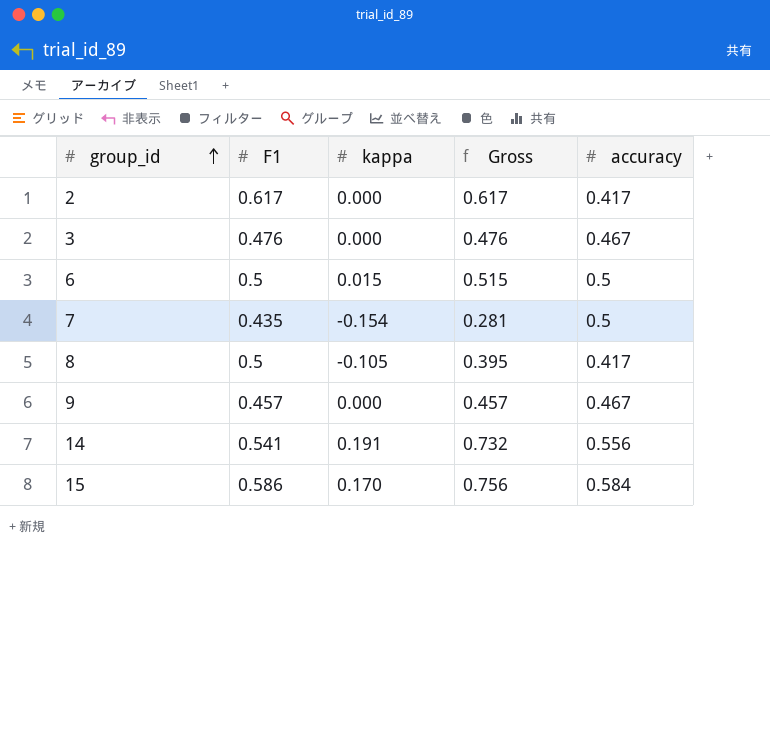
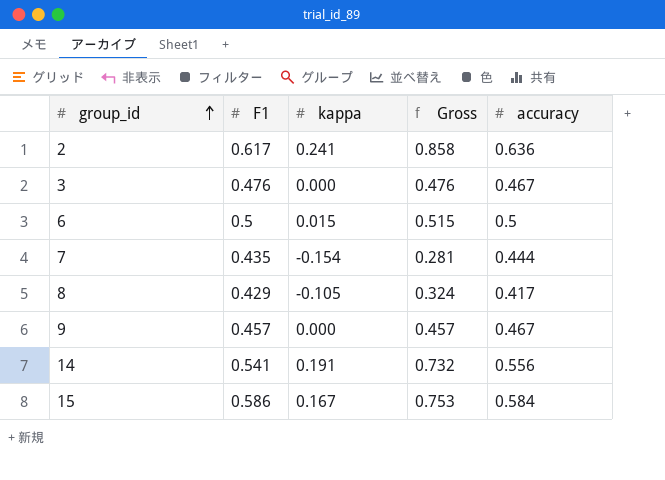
2 | kappa: 0.000 -> 0.241
2 | Gross: 0.617 -> 0.858
2 | accuracy: 0.417 -> 0.636
7 | accuracy: 0.5 -> 0.444
8 | F1: 0.5 -> 0.429
8 | Gross: 0.395 -> 0.324
15 | kappa: 0.170 -> 0.167
15 | Gross: 0.756 -> 0.753

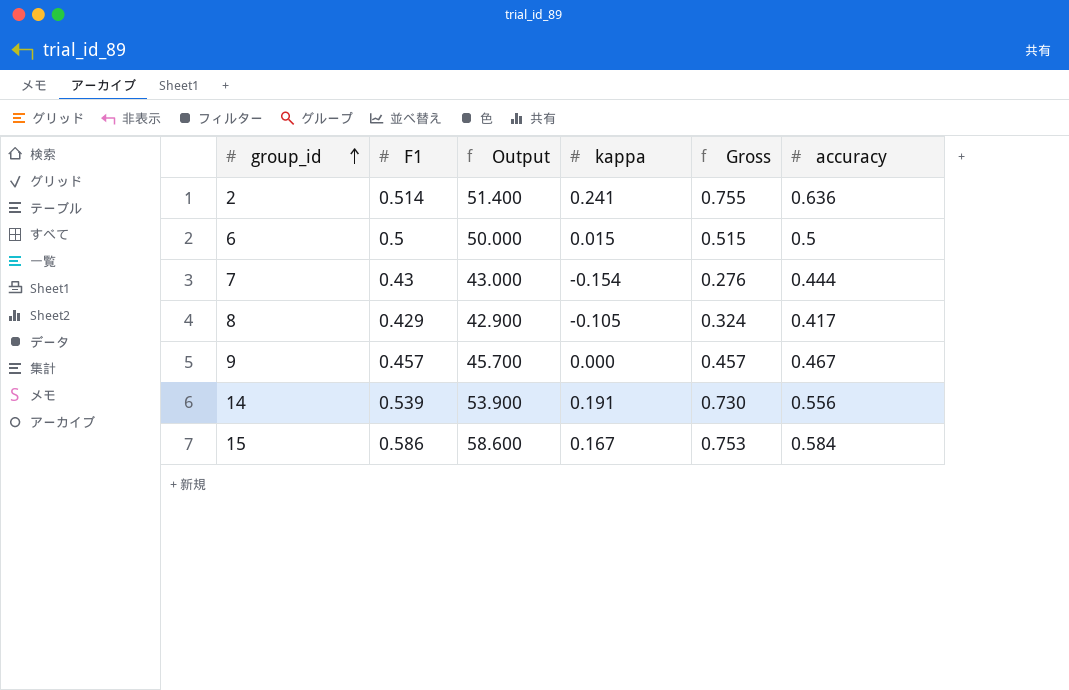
column Output | formula: none -> [F1] * 100
row 3: 0.476 | 0.000 | 0.476 | 0.467 -> none
2 | F1: 0.617 -> 0.514
2 | Gross: 0.858 -> 0.755
7 | F1: 0.435 -> 0.43
7 | Gross: 0.281 -> 0.276
14 | F1: 0.541 -> 0.539
14 | Gross: 0.732 -> 0.730

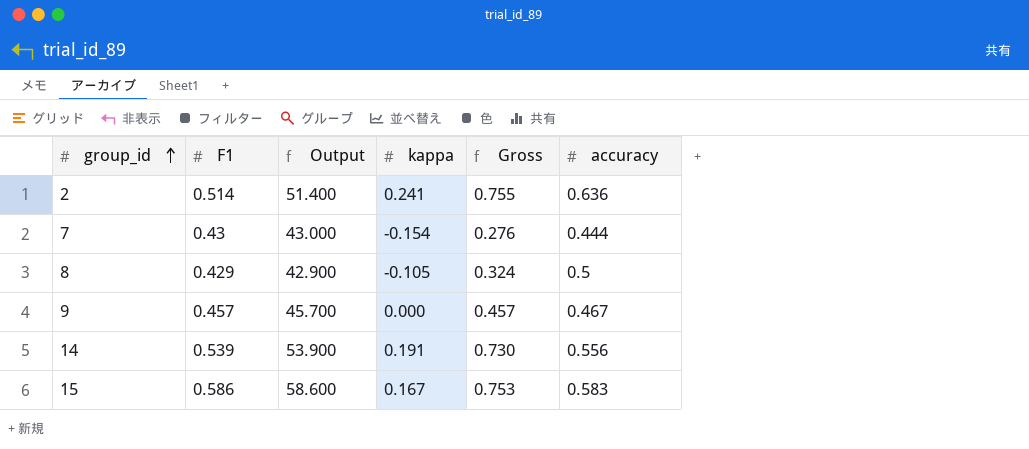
row 6: 0.5 | 50.000 | 0.015 | 0.515 | 0.5 -> none
8 | accuracy: 0.417 -> 0.5
15 | accuracy: 0.584 -> 0.583

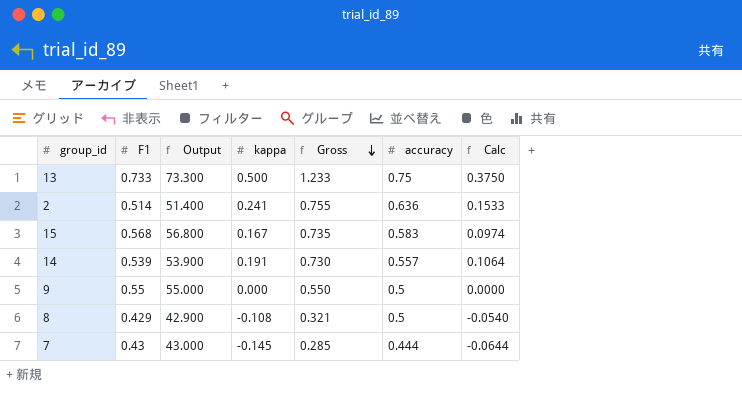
row order: group_id ascending -> Gross descending
column Calc | formula: none -> [kappa] * [accuracy]
row 13: none -> 0.733 | 73.300 | 0.500 | 1.233 | 0.75 | 0.3750
15 | F1: 0.586 -> 0.568
15 | Output: 58.600 -> 56.800
15 | Gross: 0.753 -> 0.735
14 | accuracy: 0.556 -> 0.557
9 | F1: 0.457 -> 0.55
9 | Output: 45.700 -> 55.000
9 | Gross: 0.457 -> 0.550
9 | accuracy: 0.467 -> 0.5
8 | kappa: -0.105 -> -0.108
8 | Gross: 0.324 -> 0.321
7 | kappa: -0.154 -> -0.145
7 | Gross: 0.276 -> 0.285

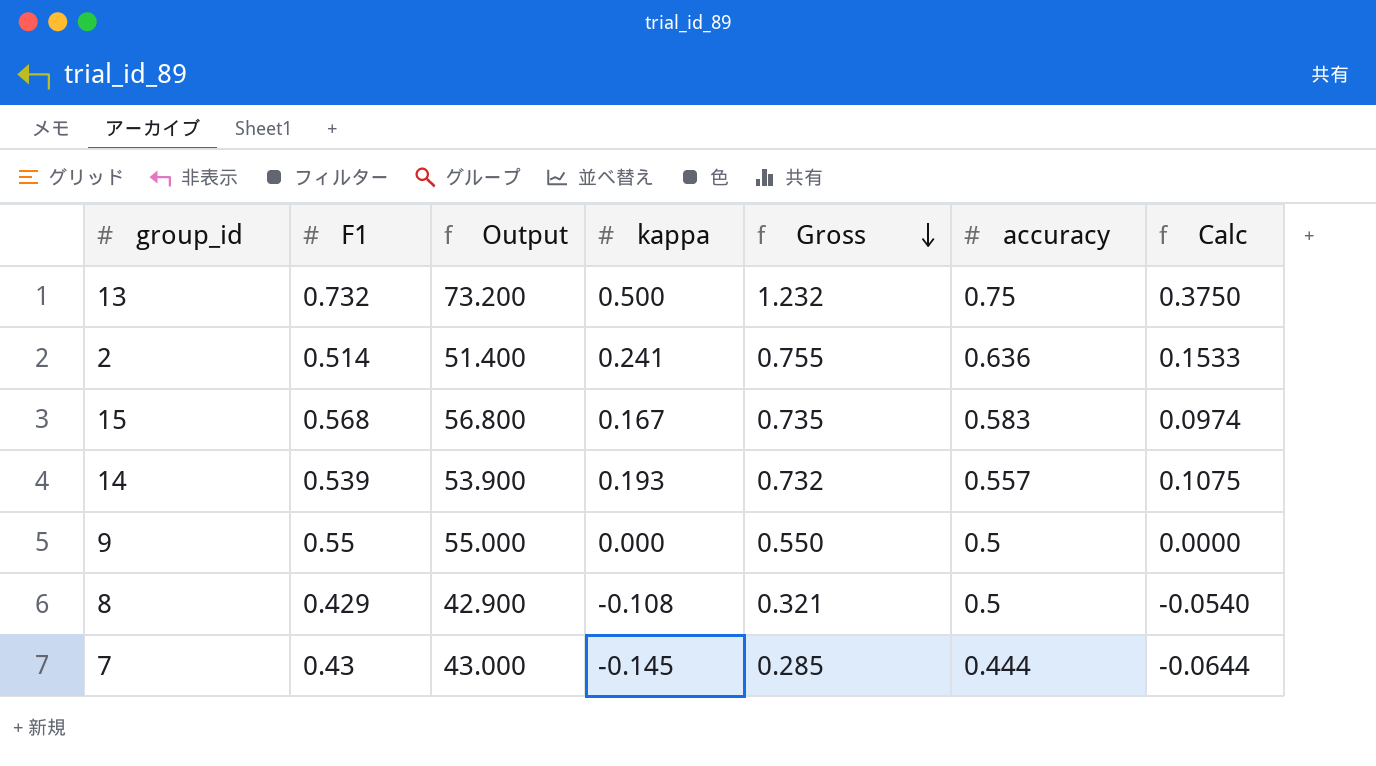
13 | F1: 0.733 -> 0.732
13 | Output: 73.300 -> 73.200
13 | Gross: 1.233 -> 1.232
14 | kappa: 0.191 -> 0.193
14 | Gross: 0.730 -> 0.732
14 | Calc: 0.1064 -> 0.1075

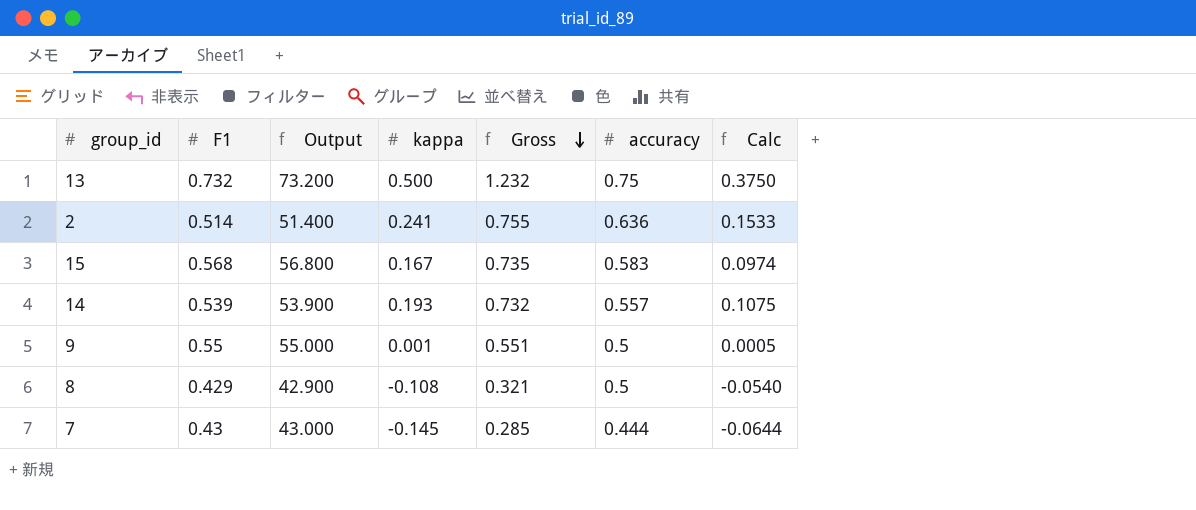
9 | kappa: 0.000 -> 0.001
9 | Gross: 0.550 -> 0.551
9 | Calc: 0.0000 -> 0.0005

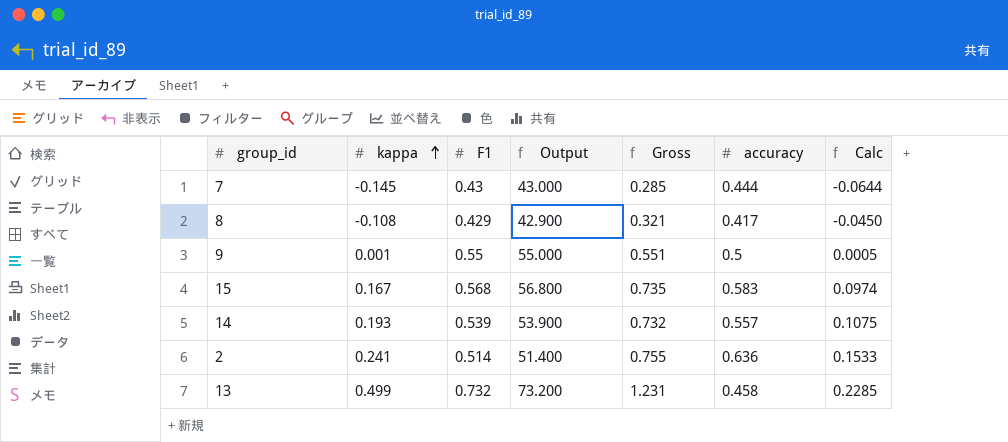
row order: Gross descending -> kappa ascending
column kappa | position: 4 -> 2
8 | accuracy: 0.5 -> 0.417
8 | Calc: -0.0540 -> -0.0450
13 | kappa: 0.500 -> 0.499
13 | Gross: 1.232 -> 1.231
13 | accuracy: 0.75 -> 0.458
13 | Calc: 0.3750 -> 0.2285

